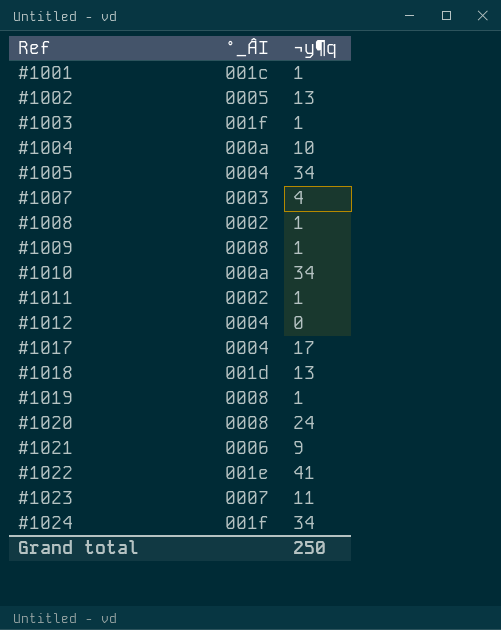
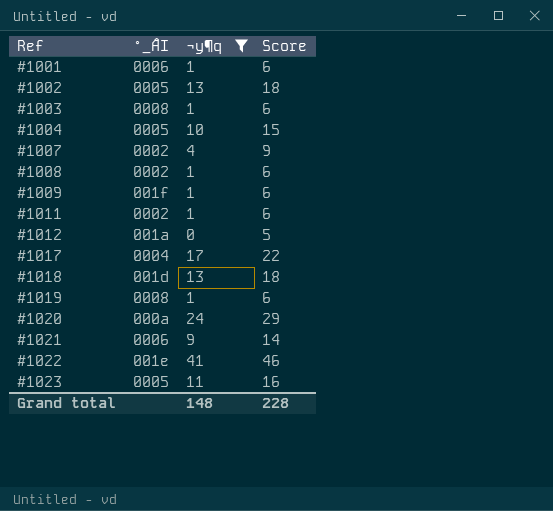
filter: none -> ¬y¶q != 34
column Score | formula: none -> [¬y¶q] + 5
#1001 | °_ÂI: 001c -> 0006
#1003 | °_ÂI: 001f -> 0008
#1004 | °_ÂI: 000a -> 0005
#1007 | °_ÂI: 0003 -> 0002
#1009 | °_ÂI: 0008 -> 001f
#1012 | °_ÂI: 0004 -> 001a
#1020 | °_ÂI: 0008 -> 000a
#1023 | °_ÂI: 0007 -> 0005
Grand total | ¬y¶q: 250 -> 148

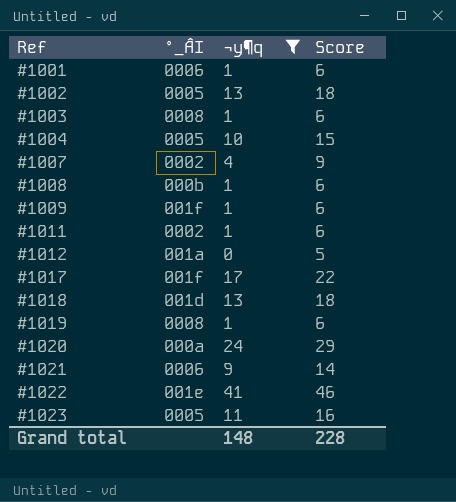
#1008 | °_ÂI: 0002 -> 000b
#1017 | °_ÂI: 0004 -> 001f

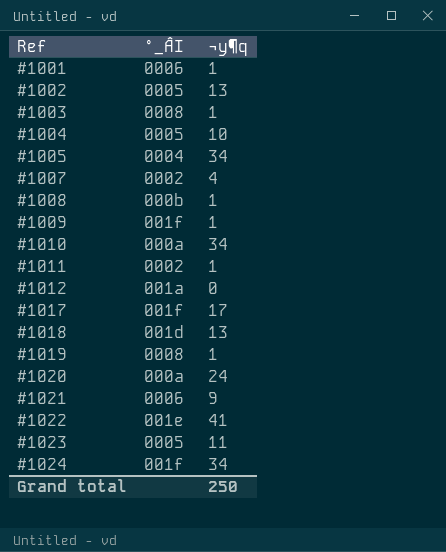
filter: ¬y¶q != 34 -> none
column Score | formula: [¬y¶q] + 5 -> none
Grand total | ¬y¶q: 148 -> 250

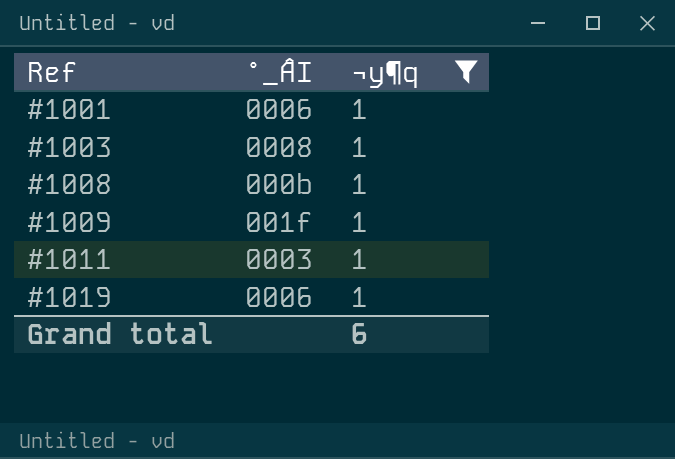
filter: none -> ¬y¶q = 1
#1011 | °_ÂI: 0002 -> 0003
#1019 | °_ÂI: 0008 -> 0006
Grand total | ¬y¶q: 250 -> 6

